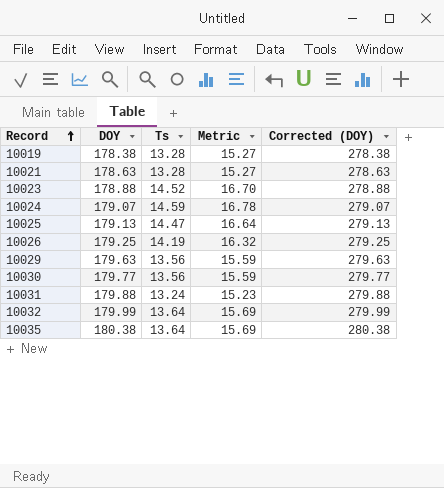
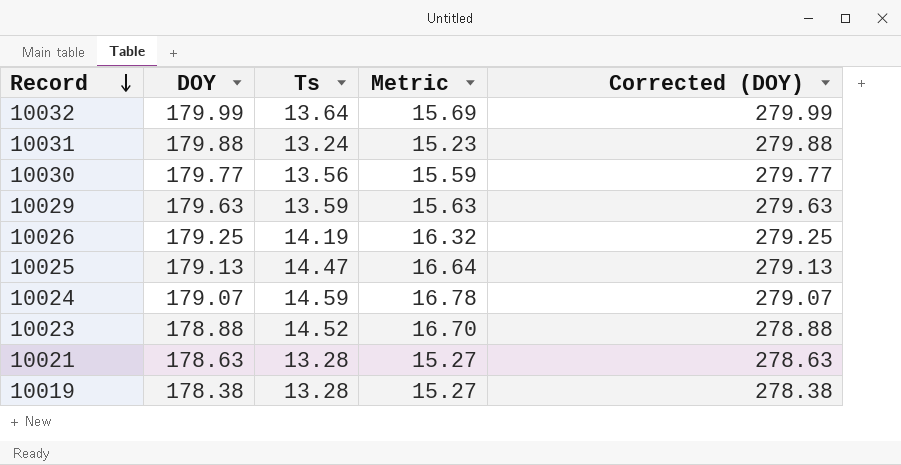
row order: Record ascending -> Record descending
row 10035: 180.38 | 13.64 | 15.69 | 280.38 -> none
10029 | Ts: 13.56 -> 13.59
10029 | Metric: 15.59 -> 15.63

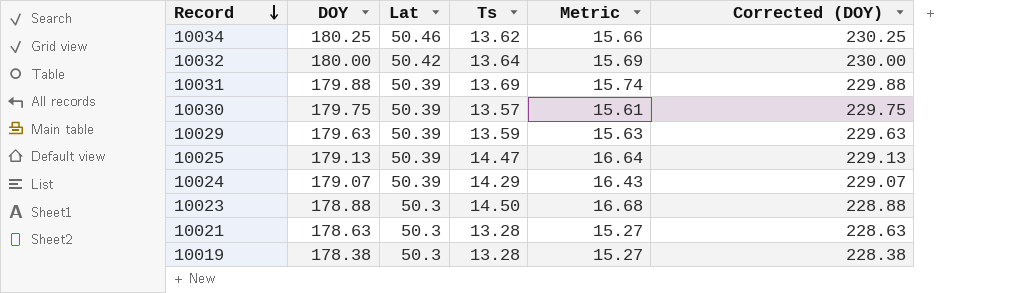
column Lat | position: none -> 3
column Corrected (DOY) | formula: [DOY] + 100 -> [DOY] + 50
row 10026: 179.25 | 14.19 | 16.32 | 279.25 -> none
row 10034: none -> 180.25 | 50.46 | 13.62 | 15.66 | 230.25
10032 | DOY: 179.99 -> 180.00
10031 | Ts: 13.24 -> 13.69
10031 | Metric: 15.23 -> 15.74
10030 | DOY: 179.77 -> 179.75
10030 | Ts: 13.56 -> 13.57
10030 | Metric: 15.59 -> 15.61
10024 | Ts: 14.59 -> 14.29
10024 | Metric: 16.78 -> 16.43
10023 | Ts: 14.52 -> 14.50
10023 | Metric: 16.70 -> 16.68

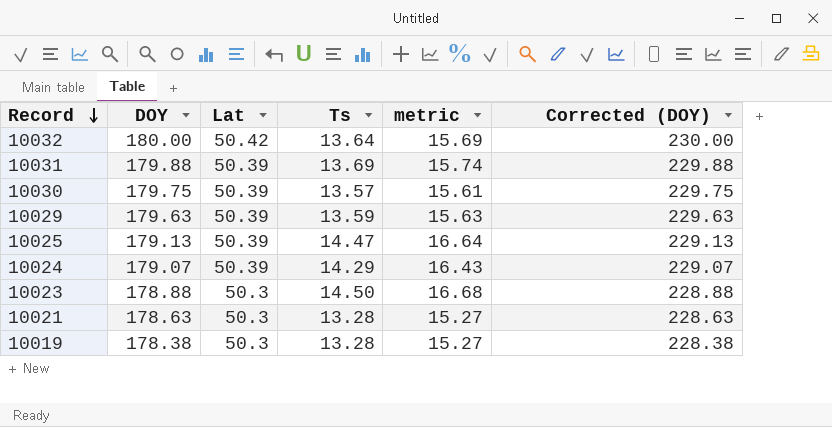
column name: Metric -> metric
row 10034: 180.25 | 50.46 | 13.62 | 15.66 | 230.25 -> none

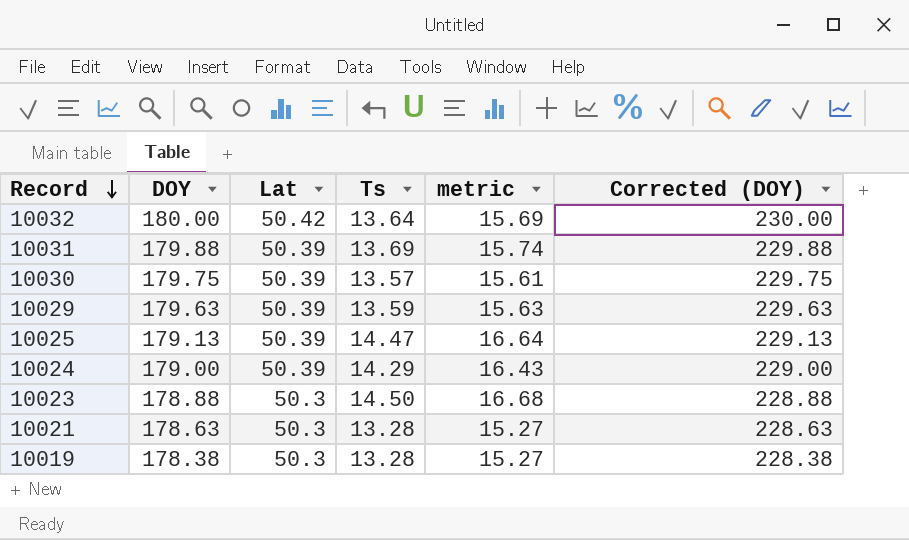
10024 | DOY: 179.07 -> 179.00
10024 | Corrected (DOY): 229.07 -> 229.00

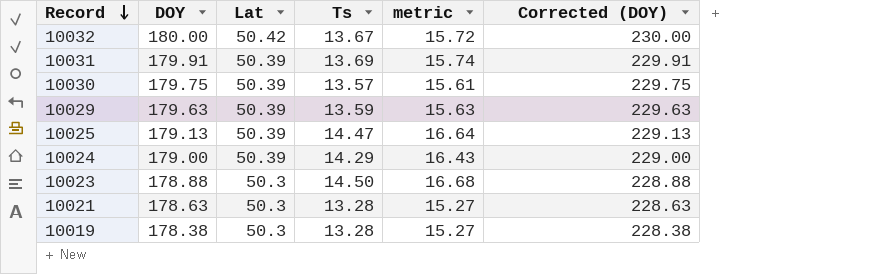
10032 | Ts: 13.64 -> 13.67
10032 | metric: 15.69 -> 15.72
10031 | DOY: 179.88 -> 179.91
10031 | Corrected (DOY): 229.88 -> 229.91

